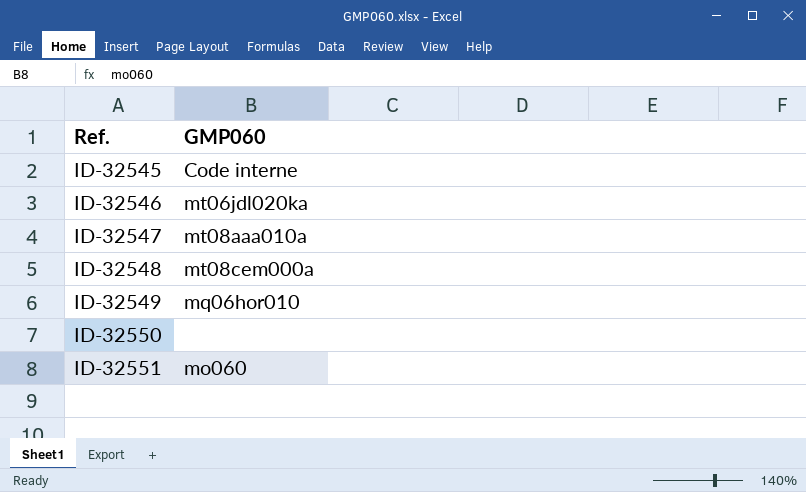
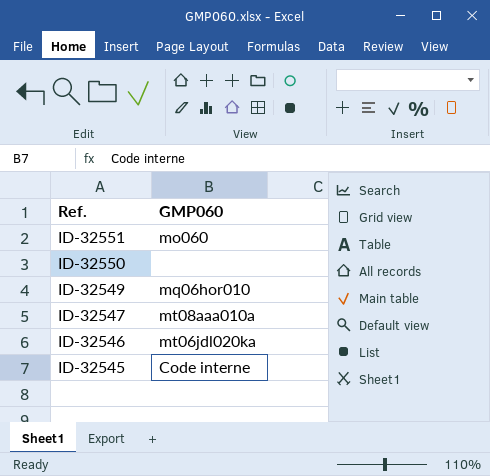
row order: Ref. ascending -> Ref. descending
row ID-32548: mt08cem000a -> none

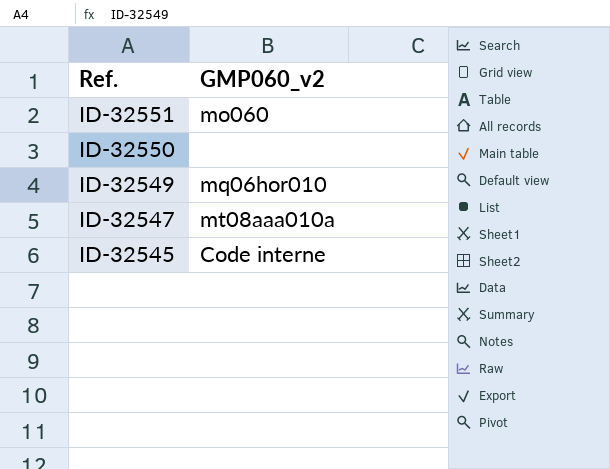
column name: GMP060 -> GMP060_v2
row ID-32546: mt06jdl020ka -> none

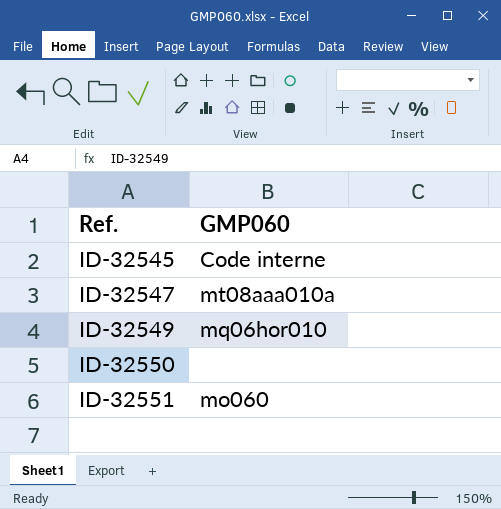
row order: Ref. descending -> Ref. ascending
column name: GMP060_v2 -> GMP060

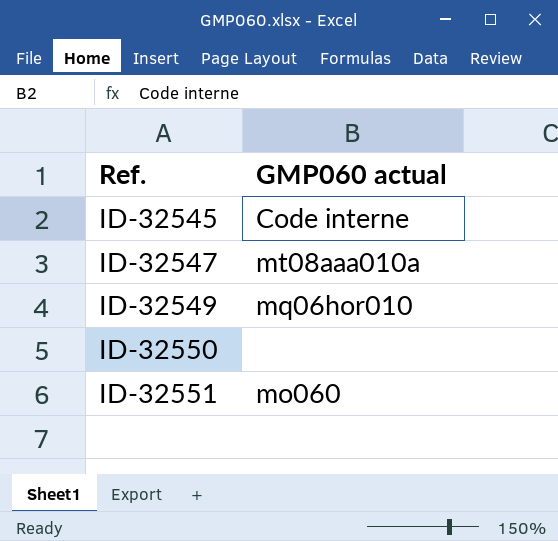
column name: GMP060 -> GMP060 actual

